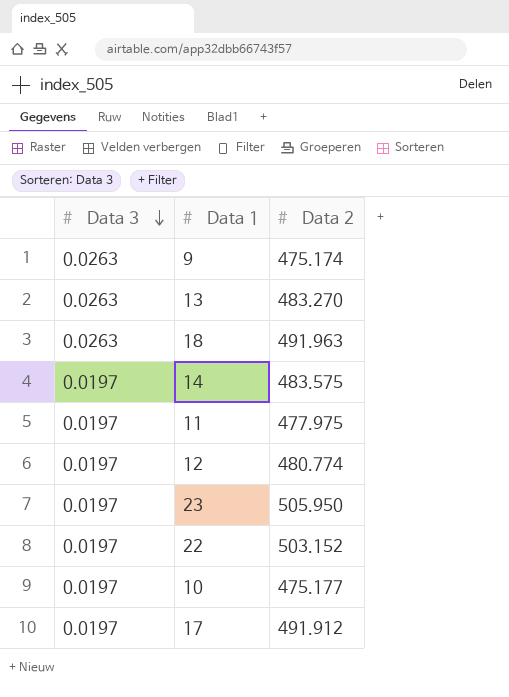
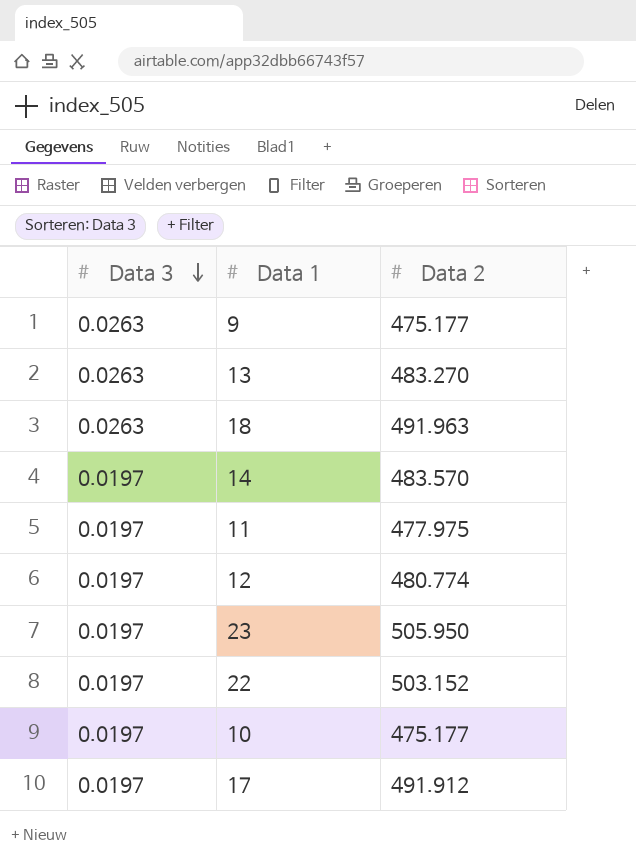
9 | Data 2: 475.174 -> 475.177
14 | Data 2: 483.575 -> 483.570

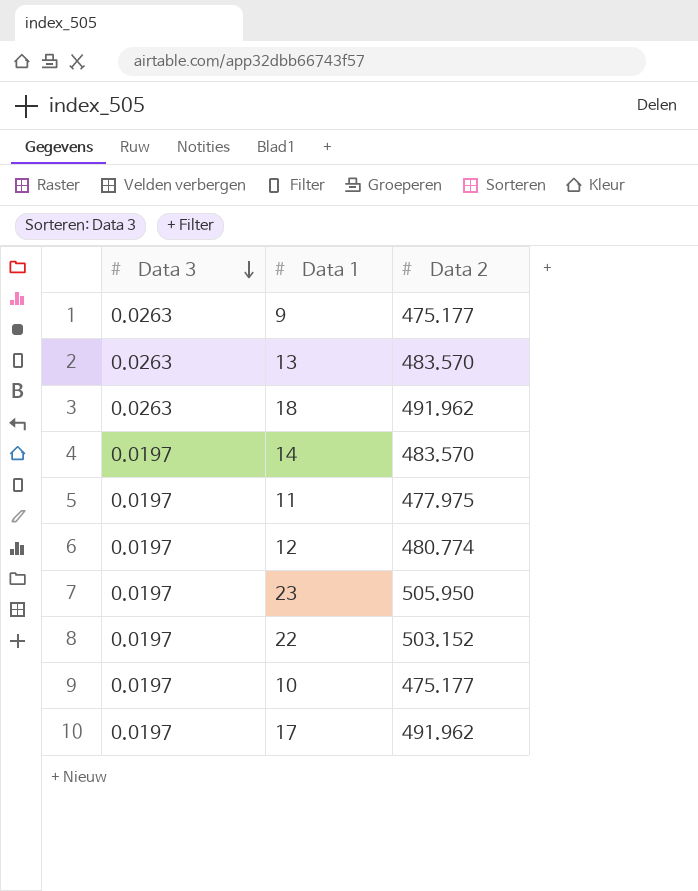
13 | Data 2: 483.270 -> 483.570
18 | Data 2: 491.963 -> 491.962
17 | Data 2: 491.912 -> 491.962

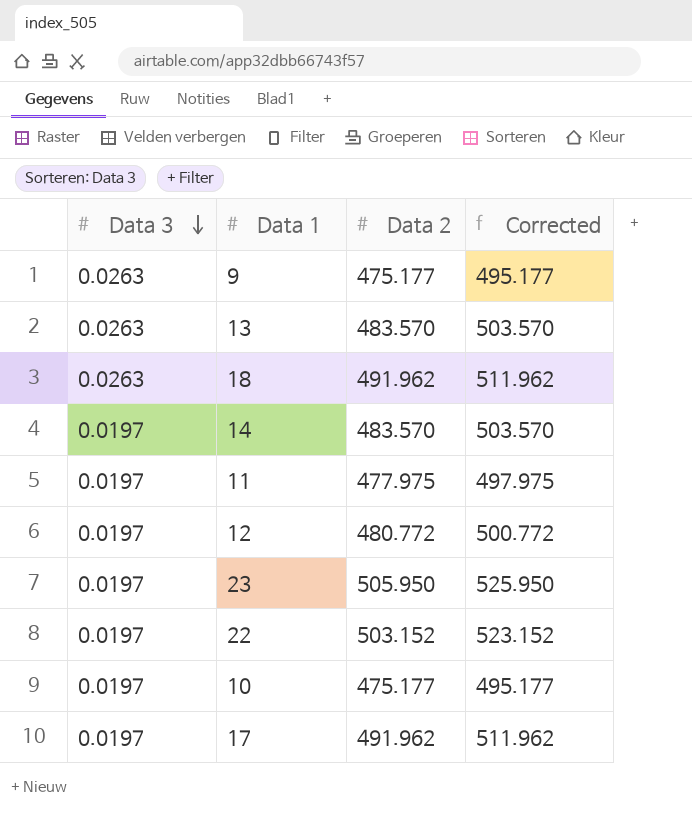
column Corrected | formula: none -> [Data 2] + 20
12 | Data 2: 480.774 -> 480.772

